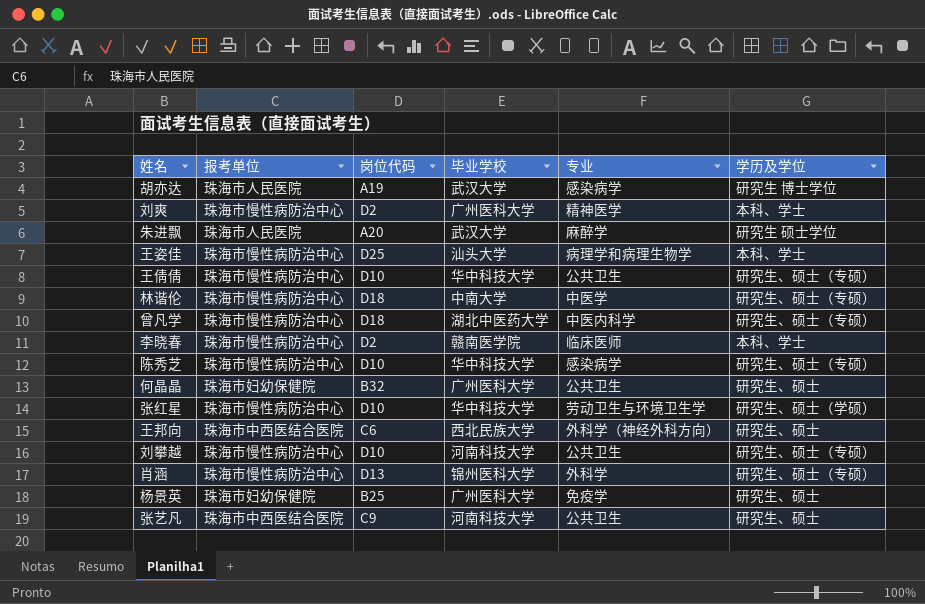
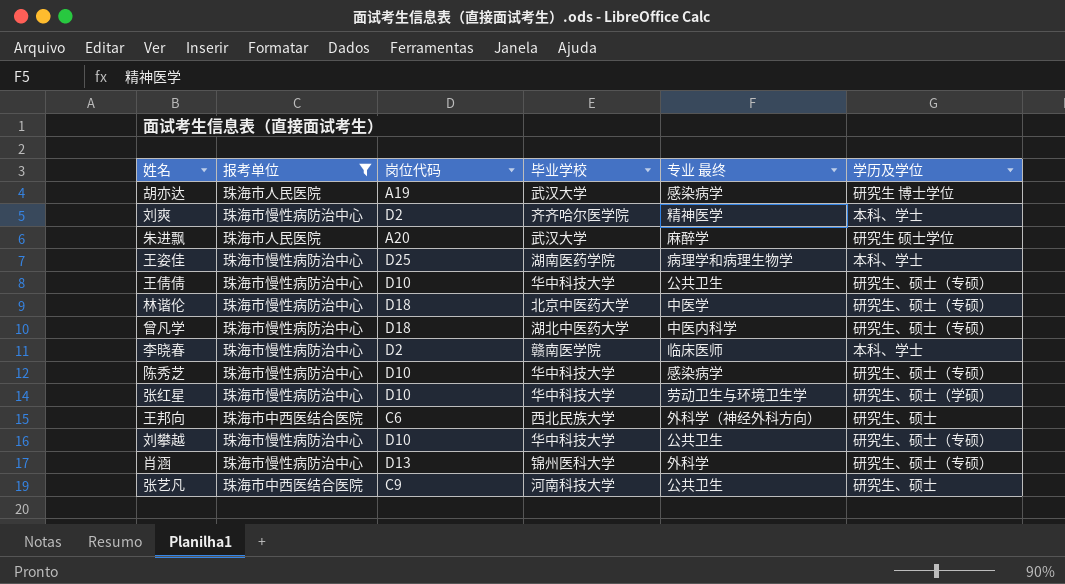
filter: none -> 报考单位 != 珠海市妇幼保健院
column name: 专业 -> 专业 最终
刘爽 | 毕业学校: 广州医科大学 -> 齐齐哈尔医学院
王姿佳 | 毕业学校: 汕头大学 -> 湖南医药学院
林谐伦 | 毕业学校: 中南大学 -> 北京中医药大学
刘攀越 | 毕业学校: 河南科技大学 -> 华中科技大学

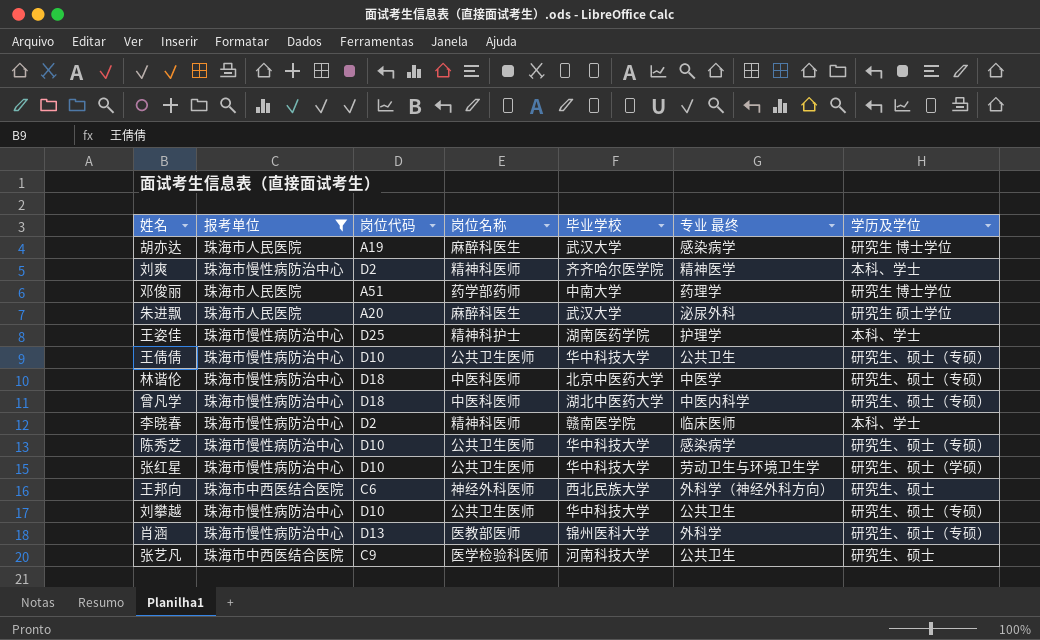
column 岗位名称 | position: none -> 4
row 邓俊丽: none -> 珠海市人民医院 | A51 | 药学部药师 | 中南大学 | 药理学 | 研究生 博士学位
朱进飘 | 专业 最终: 麻醉学 -> 泌尿外科
王姿佳 | 专业 最终: 病理学和病理生物学 -> 护理学

